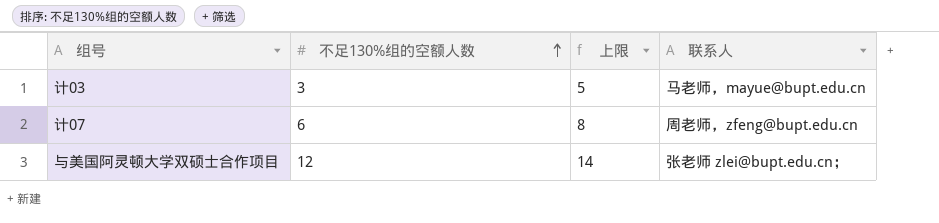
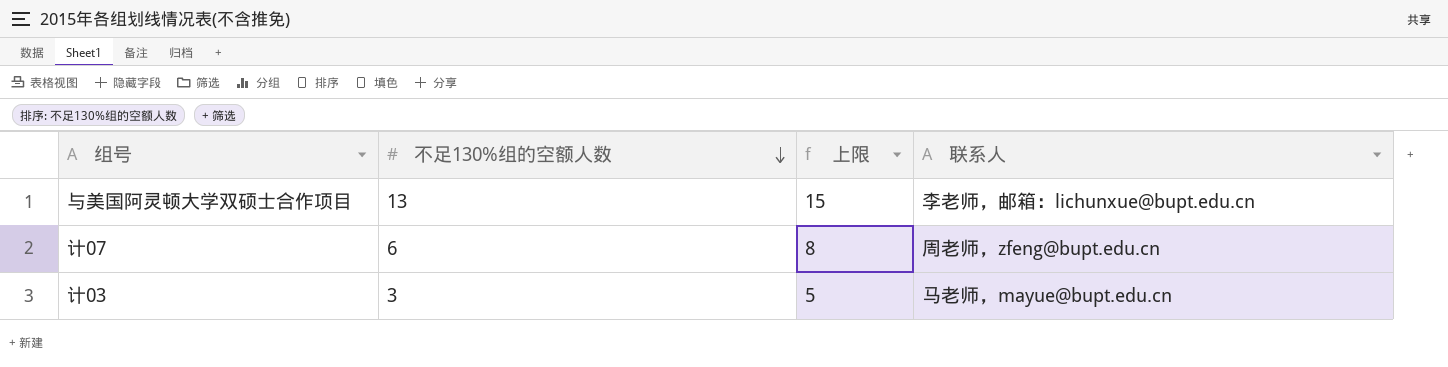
row order: 不足130%组的空额人数 ascending -> 不足130%组的空额人数 descending
与美国阿灵顿大学双硕士合作项目 | 不足130%组的空额人数: 12 -> 13
与美国阿灵顿大学双硕士合作项目 | 上限: 14 -> 15
与美国阿灵顿大学双硕士合作项目 | 联系人: 张老师 zlei@bupt.edu.cn； -> 李老师，邮箱：lichunxue@bupt.edu.cn

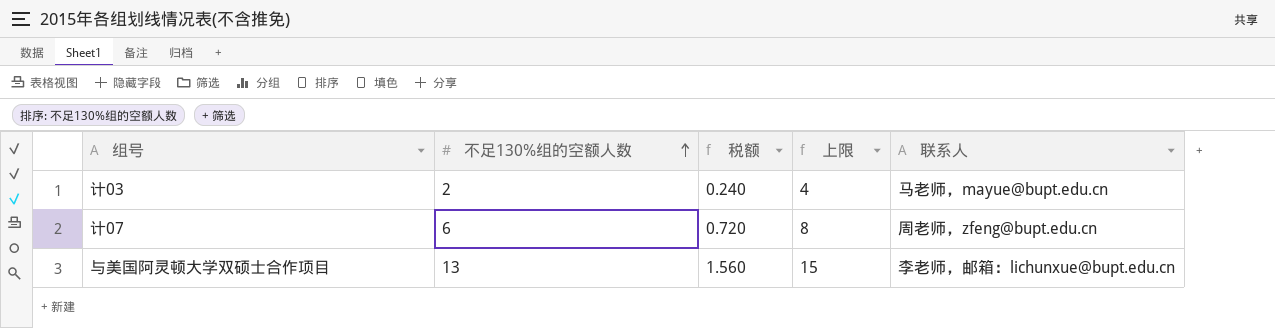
row order: 不足130%组的空额人数 descending -> 不足130%组的空额人数 ascending
column 税额 | formula: none -> [不足130%组的空额人数] * 0.12
计03 | 不足130%组的空额人数: 3 -> 2
计03 | 上限: 5 -> 4

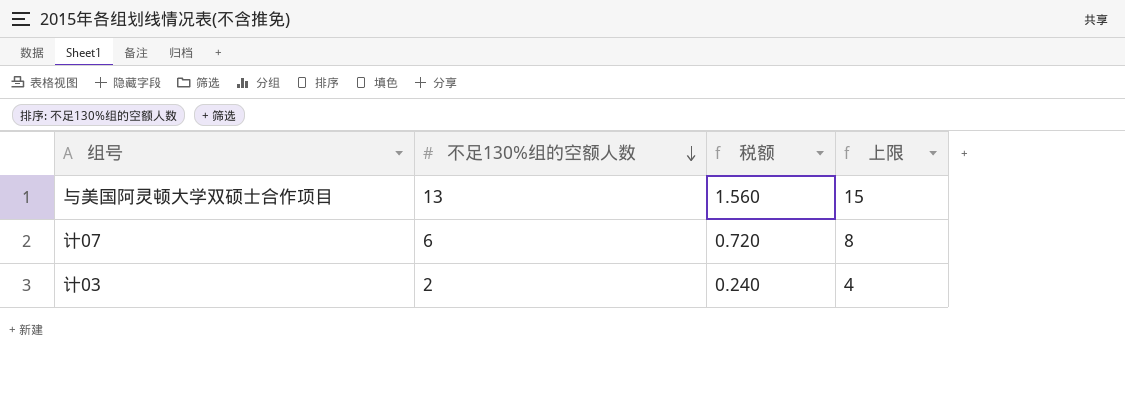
row order: 不足130%组的空额人数 ascending -> 不足130%组的空额人数 descending
column 联系人 | position: 5 -> none

